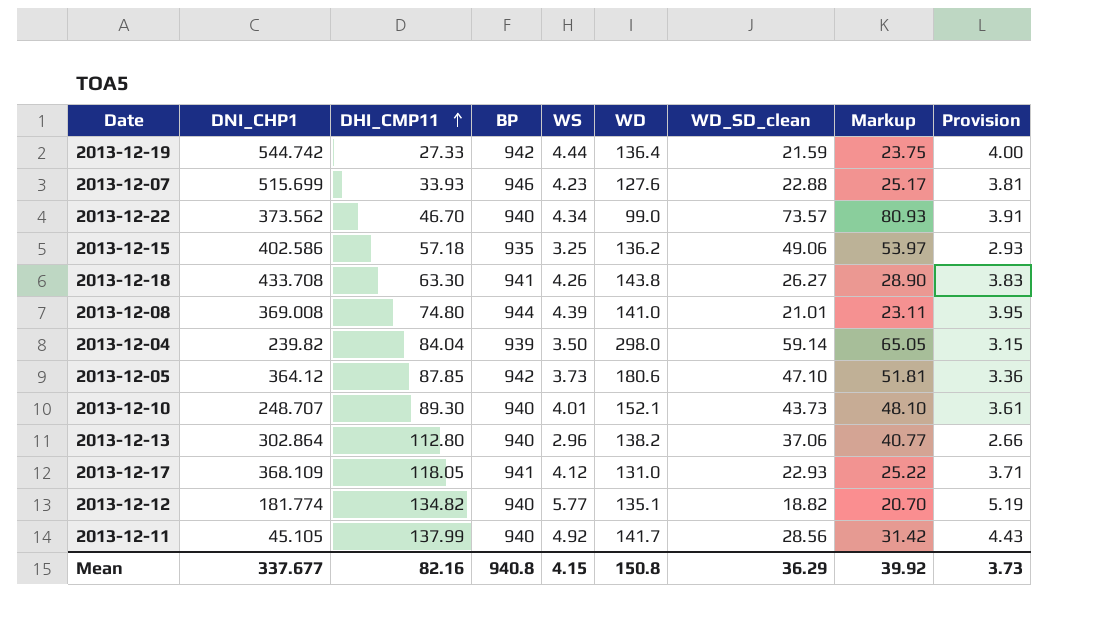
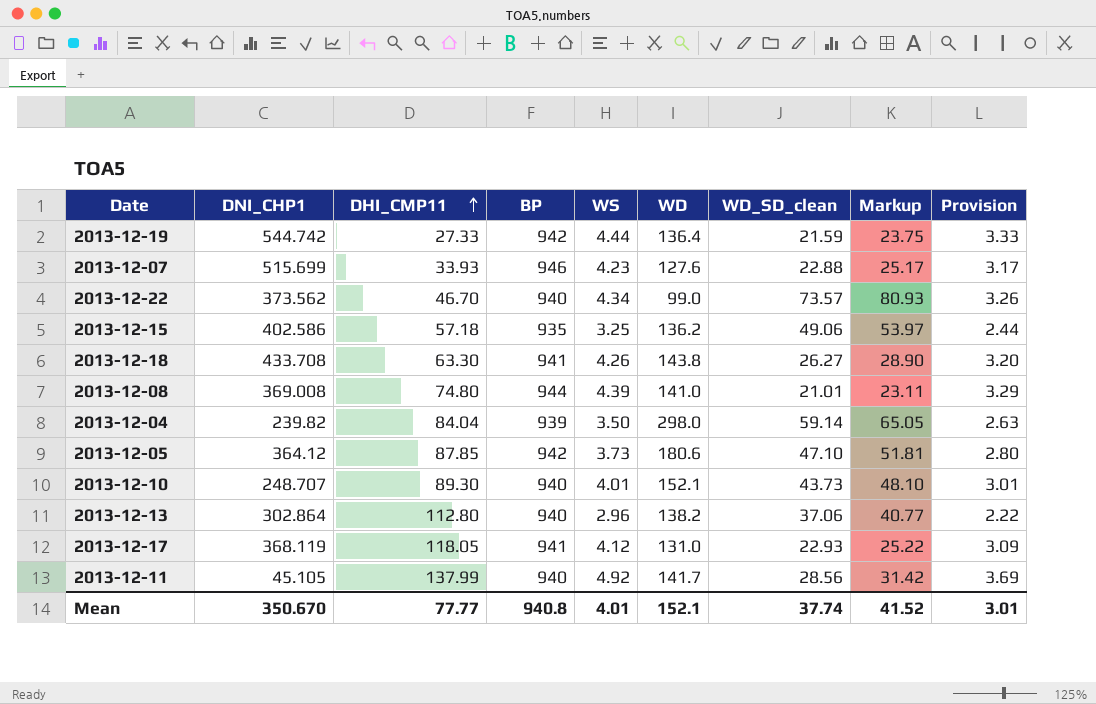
column Provision | formula: [WS] * 0.9 -> [WS] * 0.75
row 2013-12-12: 181.774 | 134.82 | 940 | 5.77 | 135.1 | 18.82 | 20.70 | 5.19 -> none
2013-12-17 | DNI_CHP1: 368.109 -> 368.119
Mean | DNI_CHP1: 337.677 -> 350.670
Mean | DHI_CMP11: 82.16 -> 77.77
Mean | WS: 4.15 -> 4.01
Mean | WD: 150.8 -> 152.1
Mean | WD_SD_clean: 36.29 -> 37.74
Mean | Markup: 39.92 -> 41.52
Mean | Provision: 3.73 -> 3.01

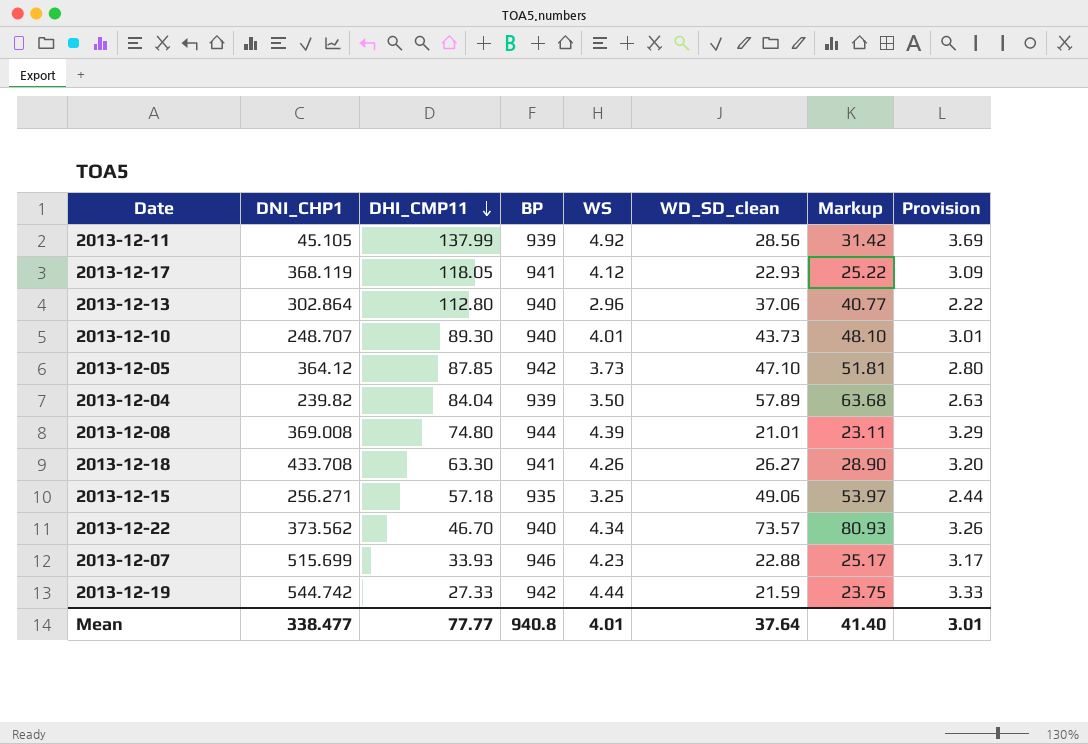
row order: DHI_CMP11 ascending -> DHI_CMP11 descending
column WD | position: 6 -> none
2013-12-11 | BP: 940 -> 939
2013-12-04 | WD_SD_clean: 59.14 -> 57.89
2013-12-04 | Markup: 65.05 -> 63.68
2013-12-15 | DNI_CHP1: 402.586 -> 256.271
Mean | DNI_CHP1: 350.670 -> 338.477
Mean | WD_SD_clean: 37.74 -> 37.64
Mean | Markup: 41.52 -> 41.40

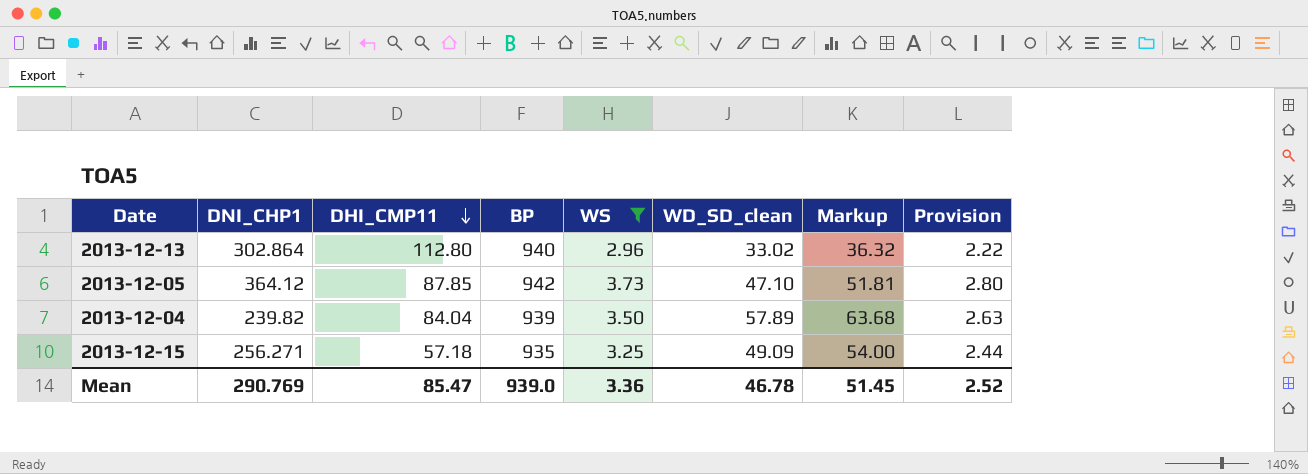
filter: none -> WS <= 3.73
2013-12-13 | WD_SD_clean: 37.06 -> 33.02
2013-12-13 | Markup: 40.77 -> 36.32
2013-12-15 | WD_SD_clean: 49.06 -> 49.09
2013-12-15 | Markup: 53.97 -> 54.00
Mean | DNI_CHP1: 338.477 -> 290.769
Mean | DHI_CMP11: 77.77 -> 85.47
Mean | BP: 940.8 -> 939.0
Mean | WS: 4.01 -> 3.36
Mean | WD_SD_clean: 37.64 -> 46.78
Mean | Markup: 41.40 -> 51.45
Mean | Provision: 3.01 -> 2.52

